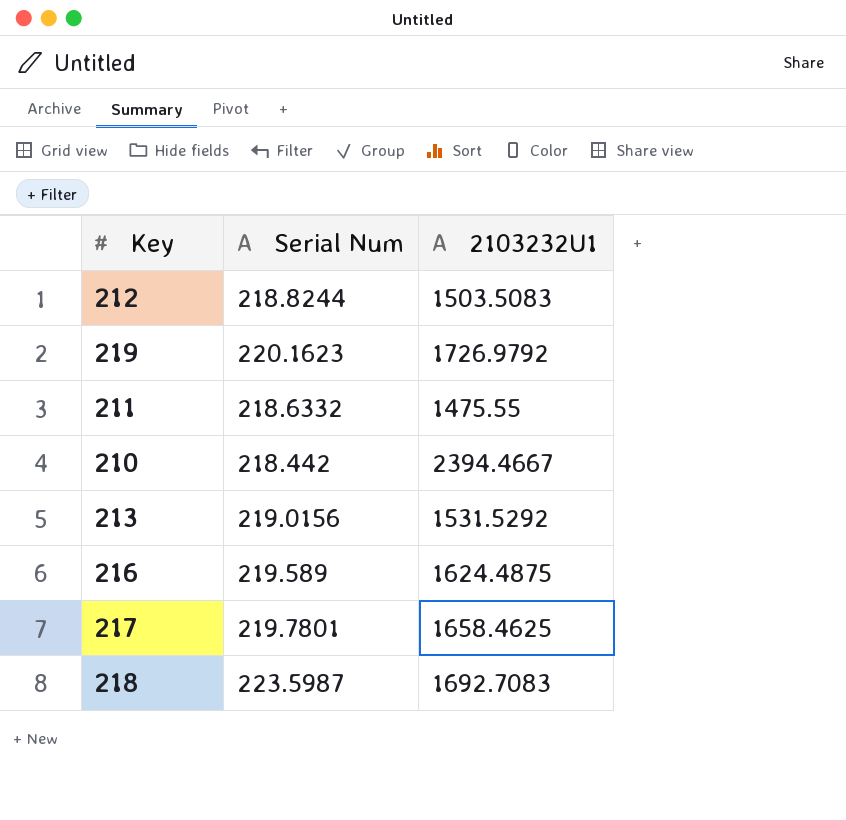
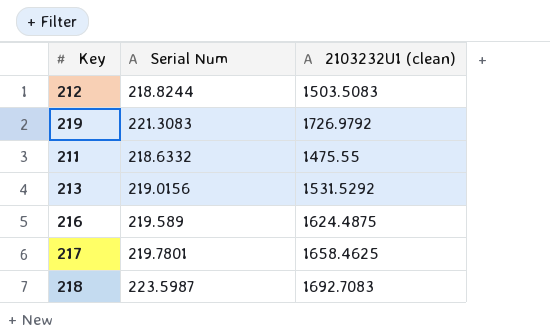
column name: 2103232U1 -> 2103232U1 (clean)
row 210: 218.442 | 2394.4667 -> none
219 | Serial Num: 220.1623 -> 221.3083

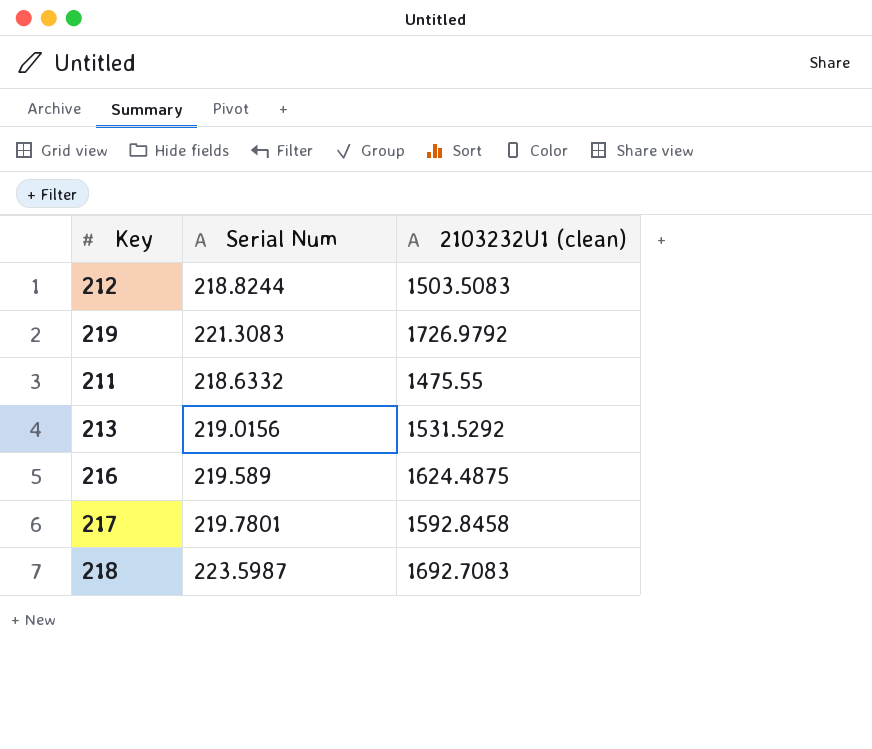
217 | 2103232U1 (clean): 1658.4625 -> 1592.8458

